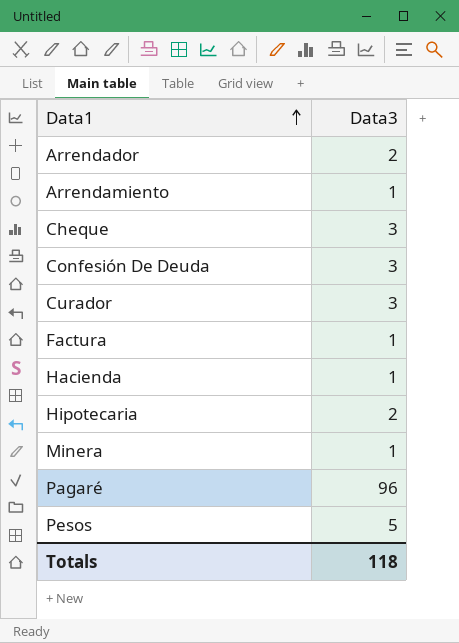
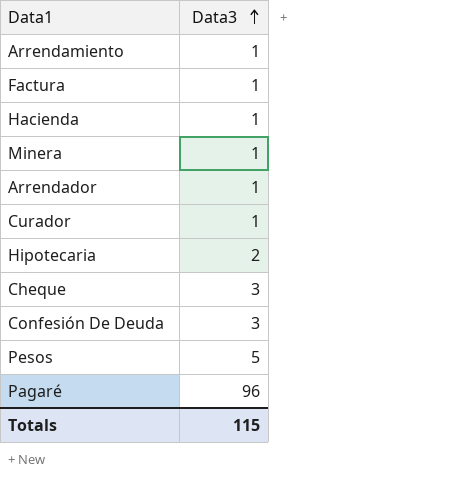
row order: Data1 ascending -> Data3 ascending
Arrendador | Data3: 2 -> 1
Curador | Data3: 3 -> 1
Totals | Data3: 118 -> 115

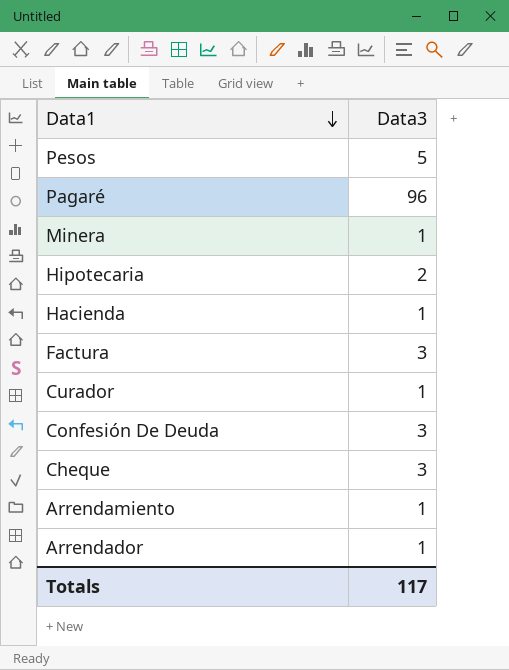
row order: Data3 ascending -> Data1 descending
Factura | Data3: 1 -> 3
Totals | Data3: 115 -> 117

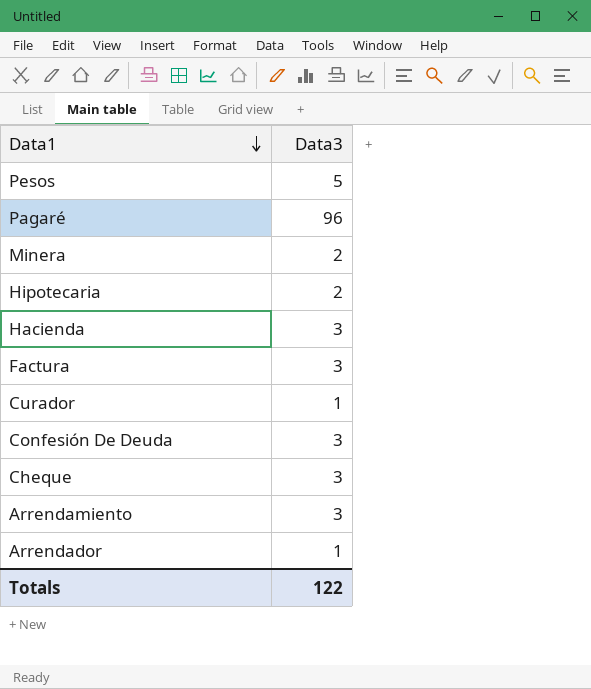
Minera | Data3: 1 -> 2
Hacienda | Data3: 1 -> 3
Arrendamiento | Data3: 1 -> 3
Totals | Data3: 117 -> 122

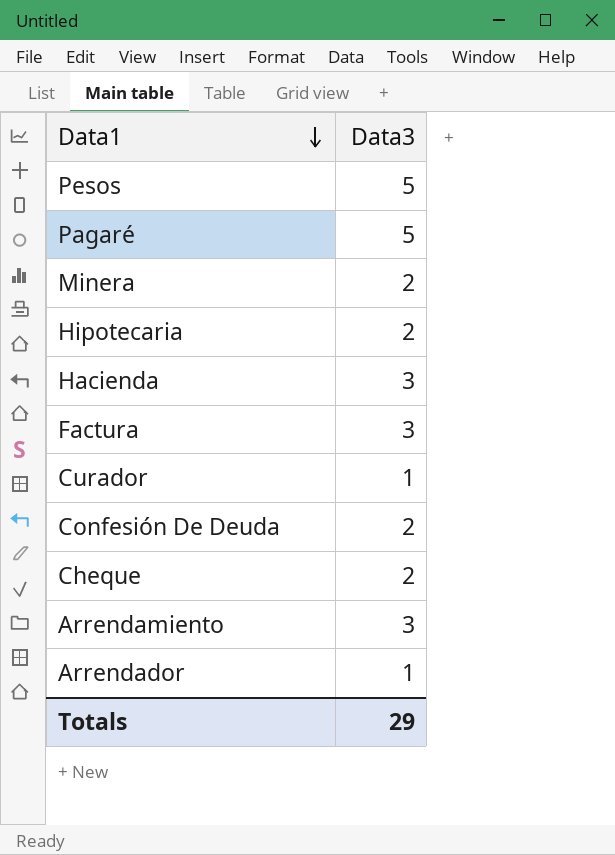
Pagaré | Data3: 96 -> 5
Confesión De Deuda | Data3: 3 -> 2
Cheque | Data3: 3 -> 2
Totals | Data3: 122 -> 29

